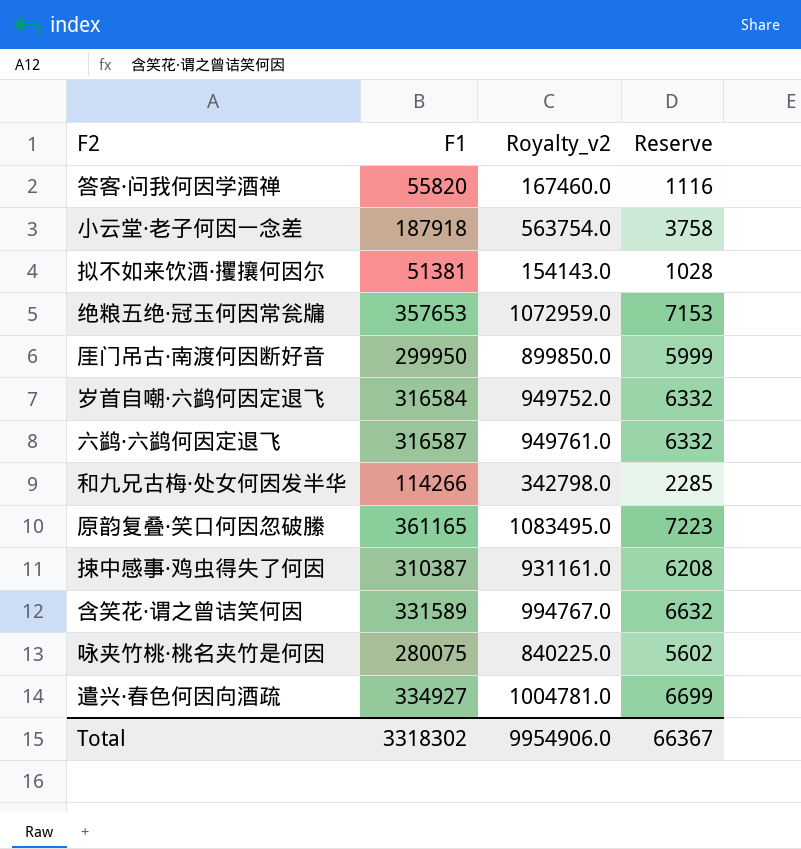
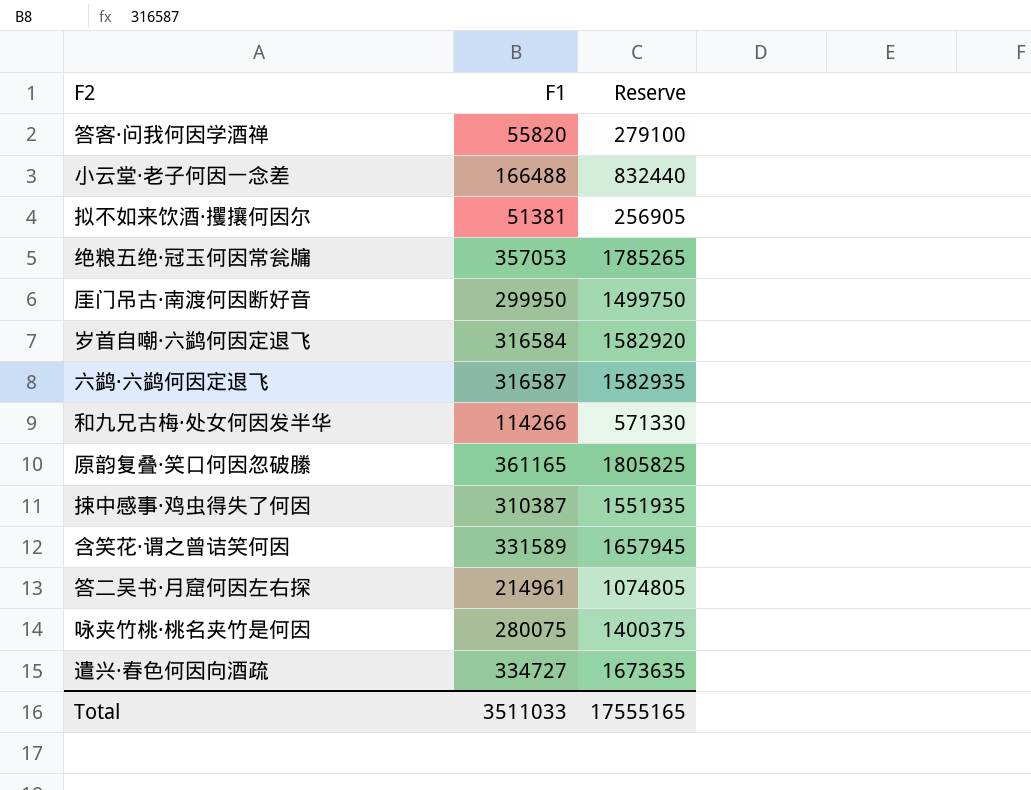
column Royalty_v2 | formula: [F1] * 3 -> none
column Reserve | formula: [F1] * 0.02 -> [F1] * 5
小云堂·老子何因一念差 | F1: 187918 -> 166488
绝粮五绝·冠玉何因常瓮牖 | F1: 357653 -> 357053
row 答二吴书·月窟何因左右探: none -> 214961 | 1074805
遣兴·春色何因向酒疏 | F1: 334927 -> 334727
Total | F1: 3318302 -> 3511033
Total | Reserve: 66367 -> 17555165

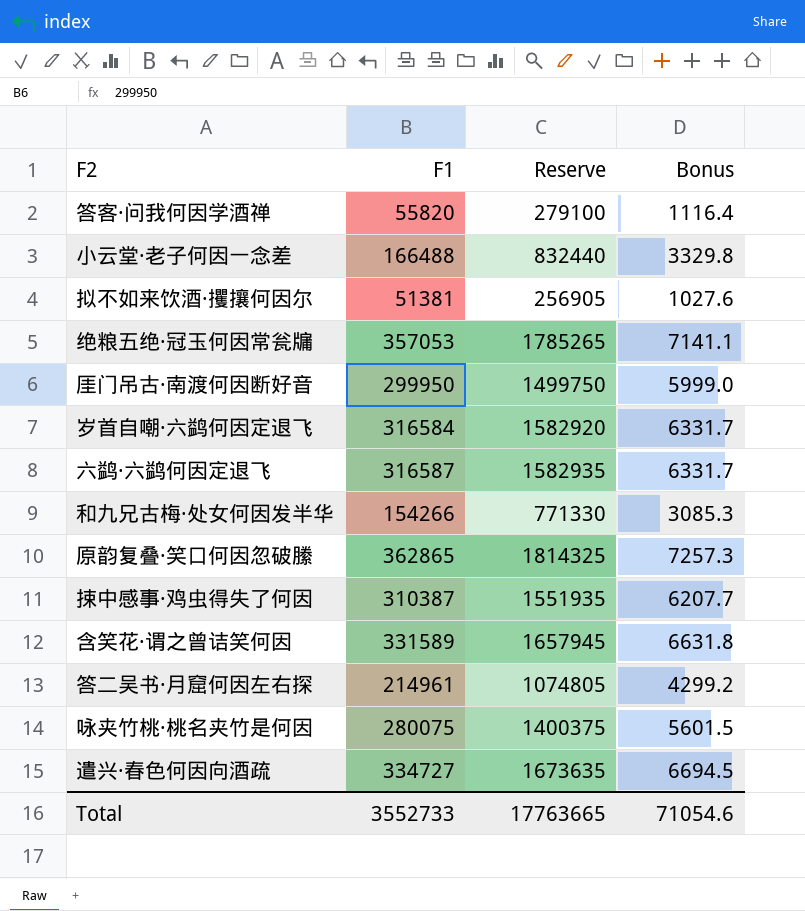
column Bonus | formula: none -> [F1] * 0.02
和九兄古梅·处女何因发半华 | F1: 114266 -> 154266
和九兄古梅·处女何因发半华 | Reserve: 571330 -> 771330
原韵复叠·笑口何因忽破縢 | F1: 361165 -> 362865
原韵复叠·笑口何因忽破縢 | Reserve: 1805825 -> 1814325
Total | F1: 3511033 -> 3552733
Total | Reserve: 17555165 -> 17763665

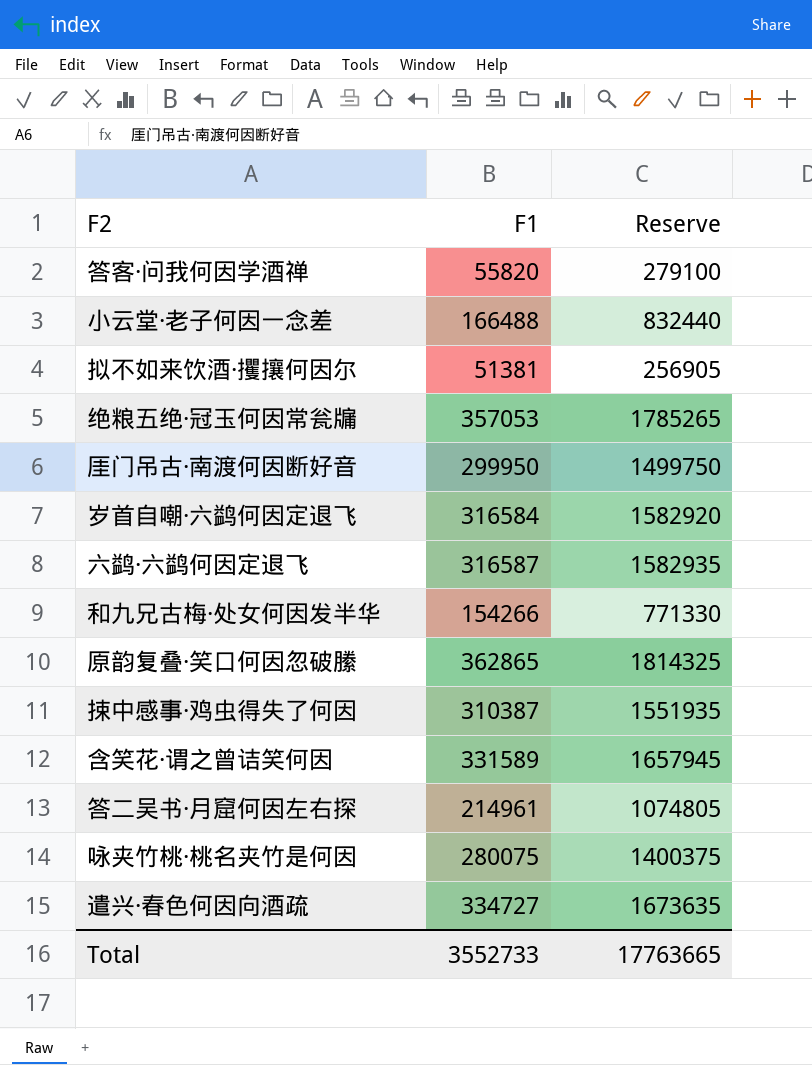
column Bonus | formula: [F1] * 0.02 -> none

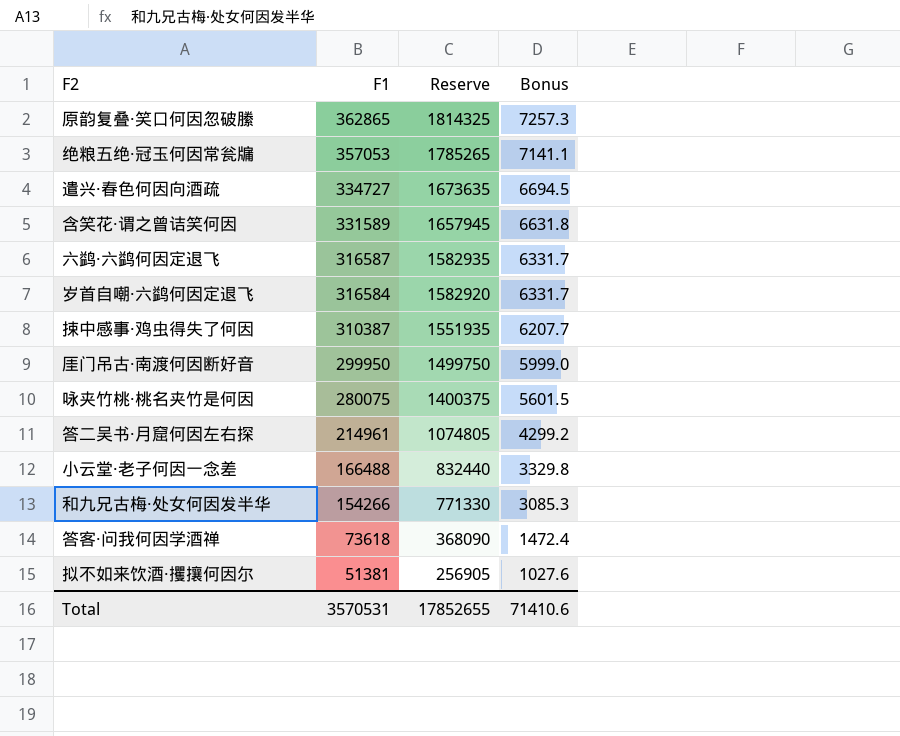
row order: none -> F1 descending
column Bonus | formula: none -> [F1] * 0.02
答客·问我何因学酒禅 | F1: 55820 -> 73618
答客·问我何因学酒禅 | Reserve: 279100 -> 368090
Total | F1: 3552733 -> 3570531
Total | Reserve: 17763665 -> 17852655

